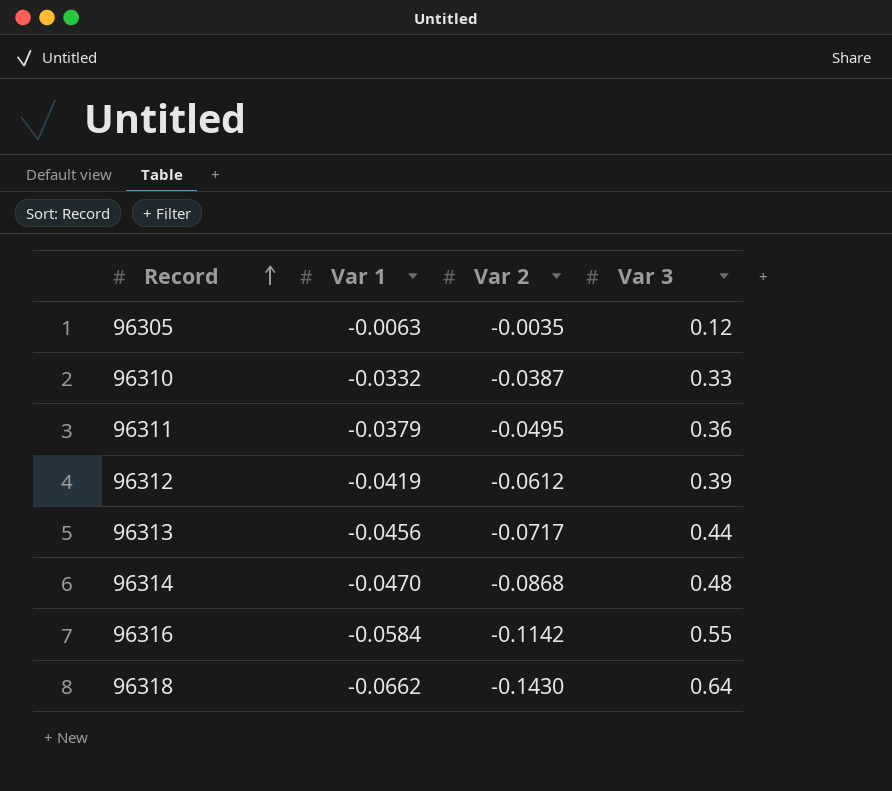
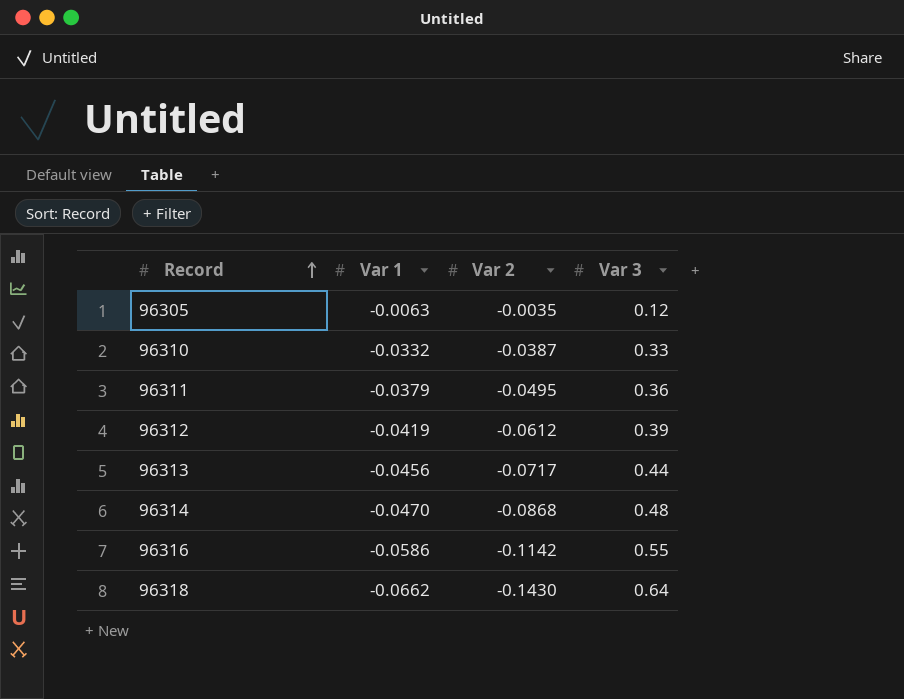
96316 | Var 1: -0.0584 -> -0.0586

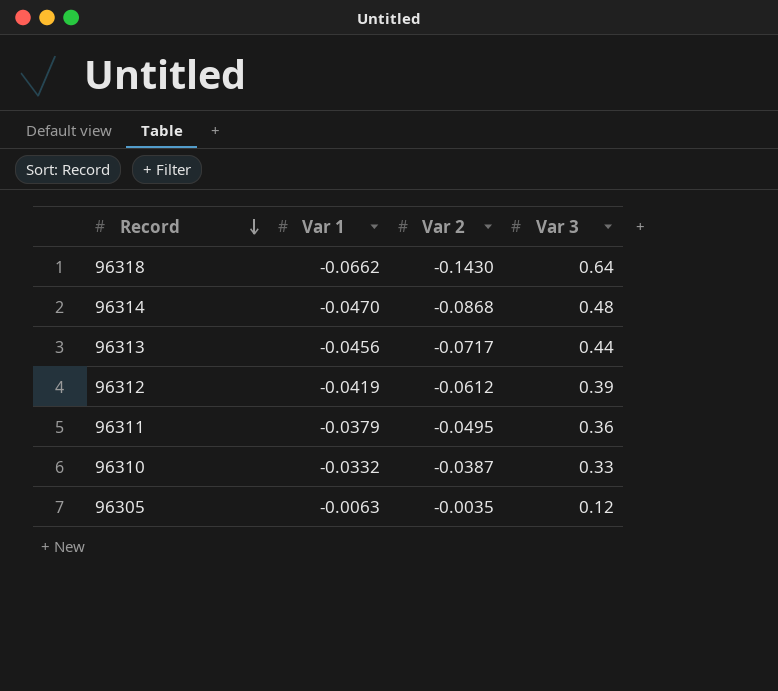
row order: Record ascending -> Record descending
row 96316: -0.0586 | -0.1142 | 0.55 -> none

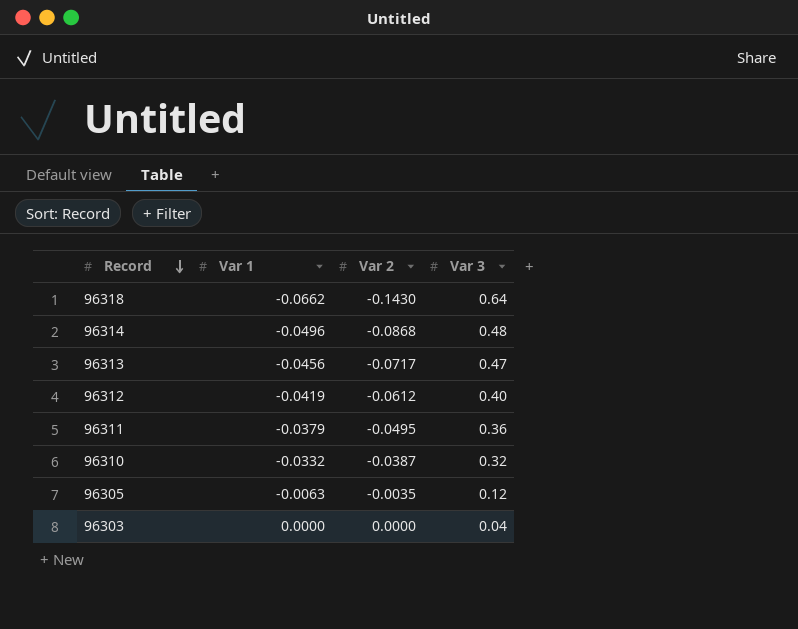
96314 | Var 1: -0.0470 -> -0.0496
96313 | Var 3: 0.44 -> 0.47
96312 | Var 3: 0.39 -> 0.40
96310 | Var 3: 0.33 -> 0.32
row 96303: none -> 0.0000 | 0.0000 | 0.04

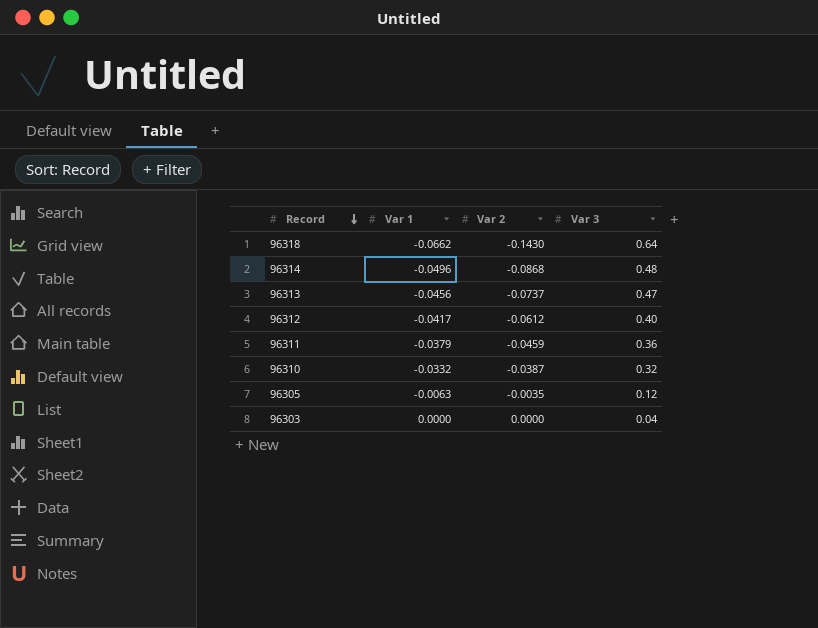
96313 | Var 2: -0.0717 -> -0.0737
96312 | Var 1: -0.0419 -> -0.0417
96311 | Var 2: -0.0495 -> -0.0459

